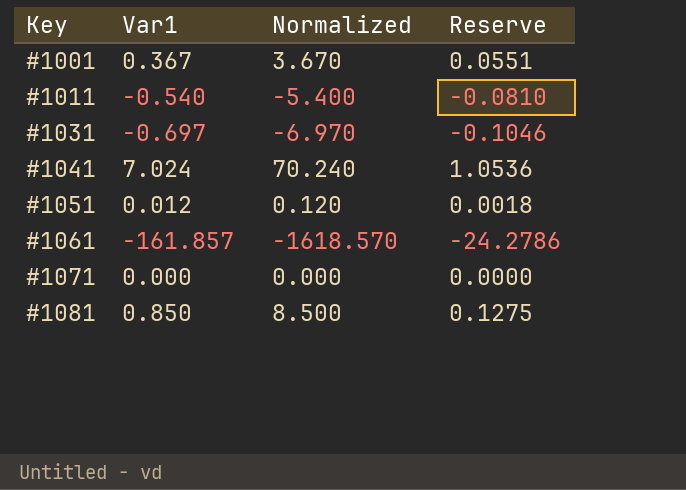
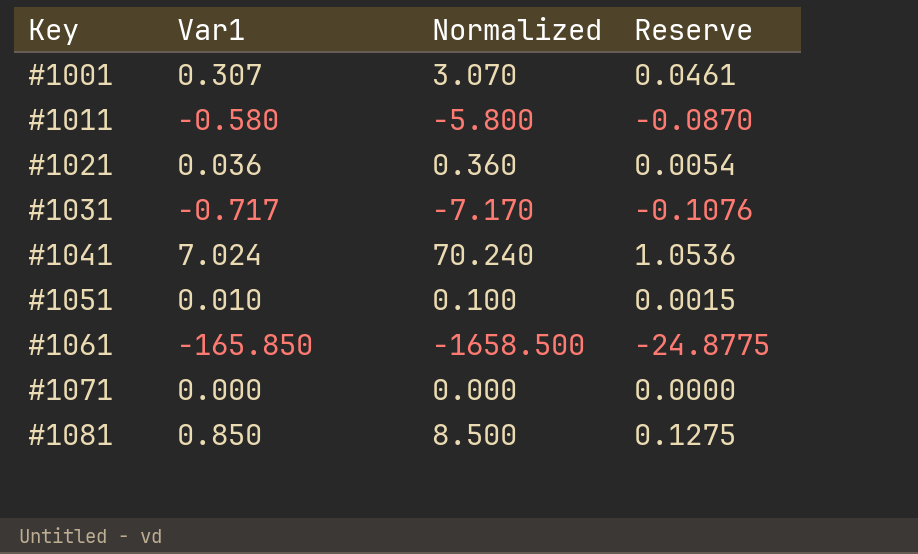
#1001 | Var1: 0.367 -> 0.307
#1001 | Normalized: 3.670 -> 3.070
#1001 | Reserve: 0.0551 -> 0.0461
#1011 | Var1: -0.540 -> -0.580
#1011 | Normalized: -5.400 -> -5.800
#1011 | Reserve: -0.0810 -> -0.0870
row #1021: none -> 0.036 | 0.360 | 0.0054
#1031 | Var1: -0.697 -> -0.717
#1031 | Normalized: -6.970 -> -7.170
#1031 | Reserve: -0.1046 -> -0.1076
#1051 | Var1: 0.012 -> 0.010
#1051 | Normalized: 0.120 -> 0.100
#1051 | Reserve: 0.0018 -> 0.0015
#1061 | Var1: -161.857 -> -165.850
#1061 | Normalized: -1618.570 -> -1658.500
#1061 | Reserve: -24.2786 -> -24.8775

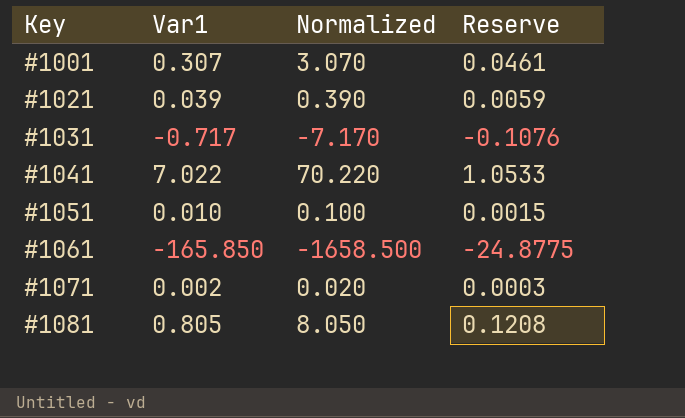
row #1011: -0.580 | -5.800 | -0.0870 -> none
#1021 | Var1: 0.036 -> 0.039
#1021 | Normalized: 0.360 -> 0.390
#1021 | Reserve: 0.0054 -> 0.0059
#1041 | Var1: 7.024 -> 7.022
#1041 | Normalized: 70.240 -> 70.220
#1041 | Reserve: 1.0536 -> 1.0533
#1071 | Var1: 0.000 -> 0.002
#1071 | Normalized: 0.000 -> 0.020
#1071 | Reserve: 0.0000 -> 0.0003
#1081 | Var1: 0.850 -> 0.805
#1081 | Normalized: 8.500 -> 8.050
#1081 | Reserve: 0.1275 -> 0.1208

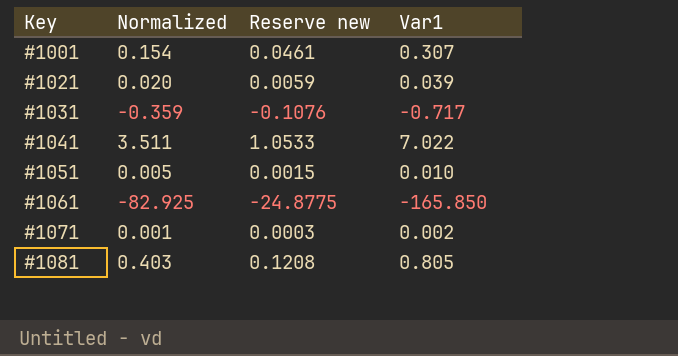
column Normalized | formula: [Var1] * 10 -> [Var1] * 0.5
column name: Reserve -> Reserve new
column Var1 | position: 2 -> 4

